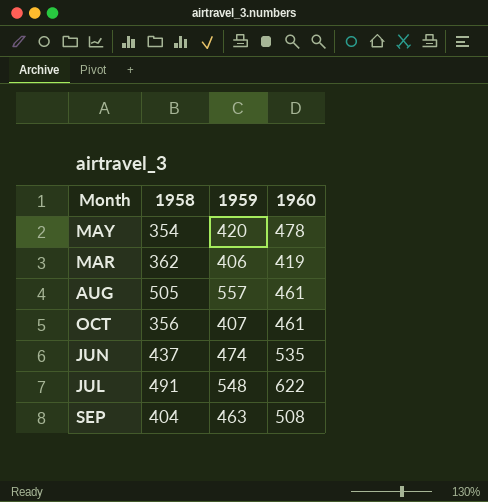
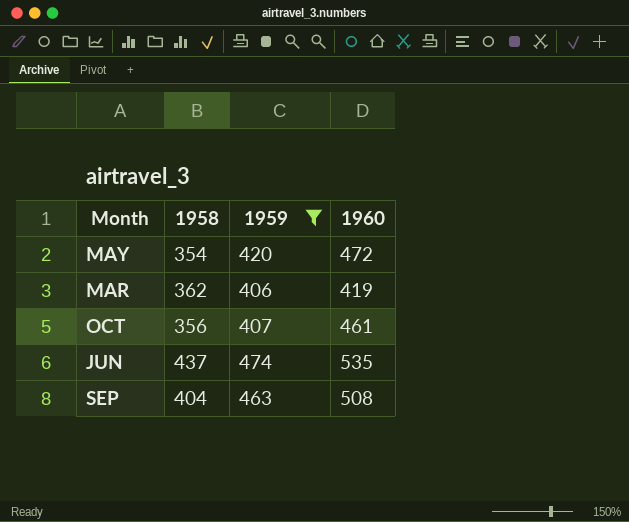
filter: none -> 1959 <= 474
MAY | 1960: 478 -> 472

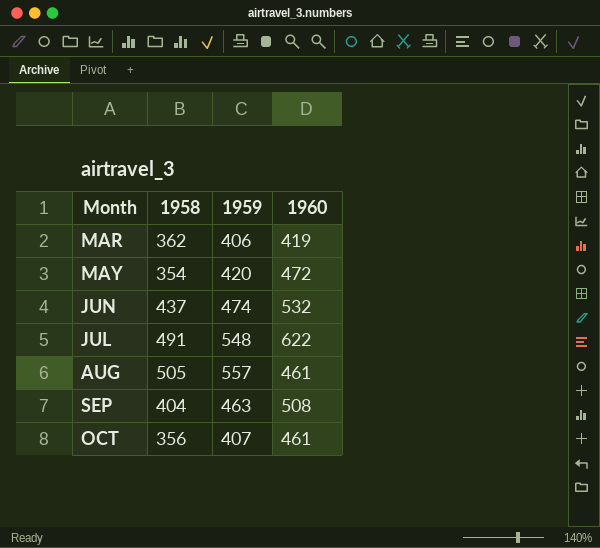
filter: 1959 <= 474 -> none
row order: none -> Month ascending
JUN | 1960: 535 -> 532

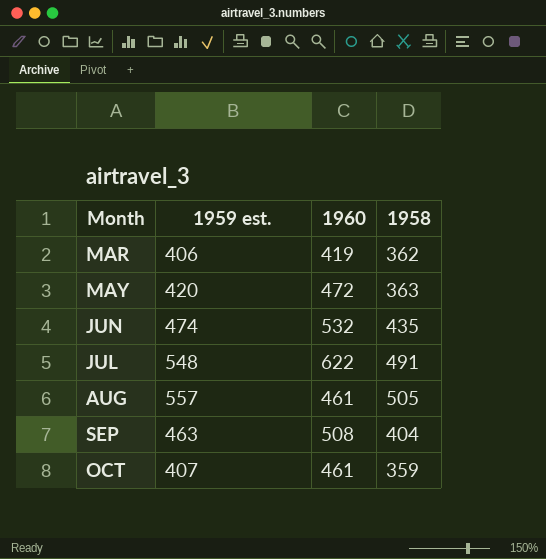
column name: 1959 -> 1959 est.
column 1958 | position: 2 -> 4
MAY | 1958: 354 -> 363
JUN | 1958: 437 -> 435
OCT | 1958: 356 -> 359

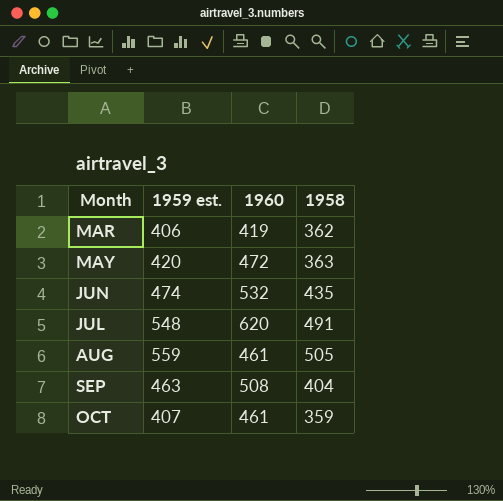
JUL | 1960: 622 -> 620
AUG | 1959 est.: 557 -> 559

